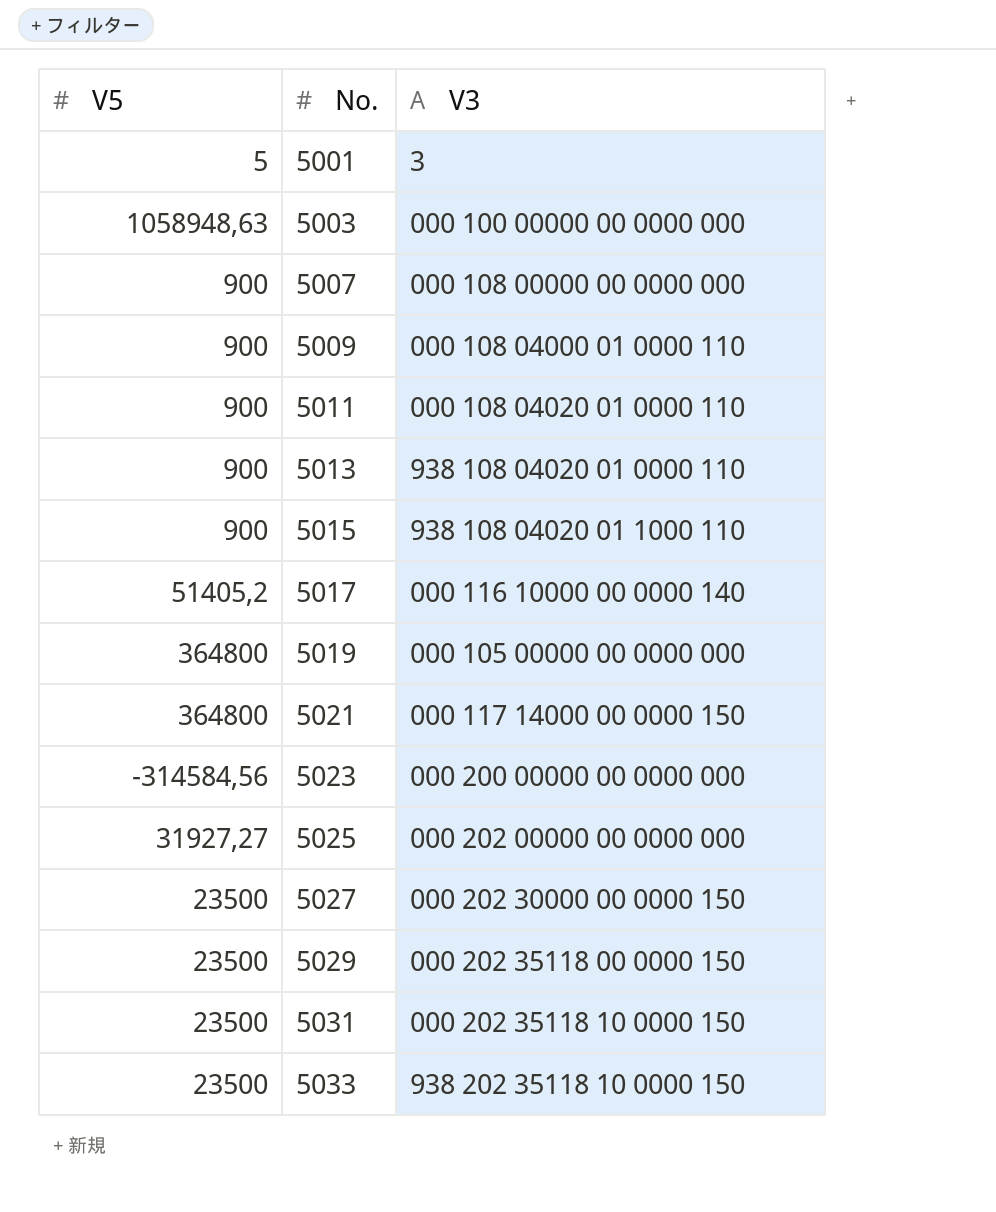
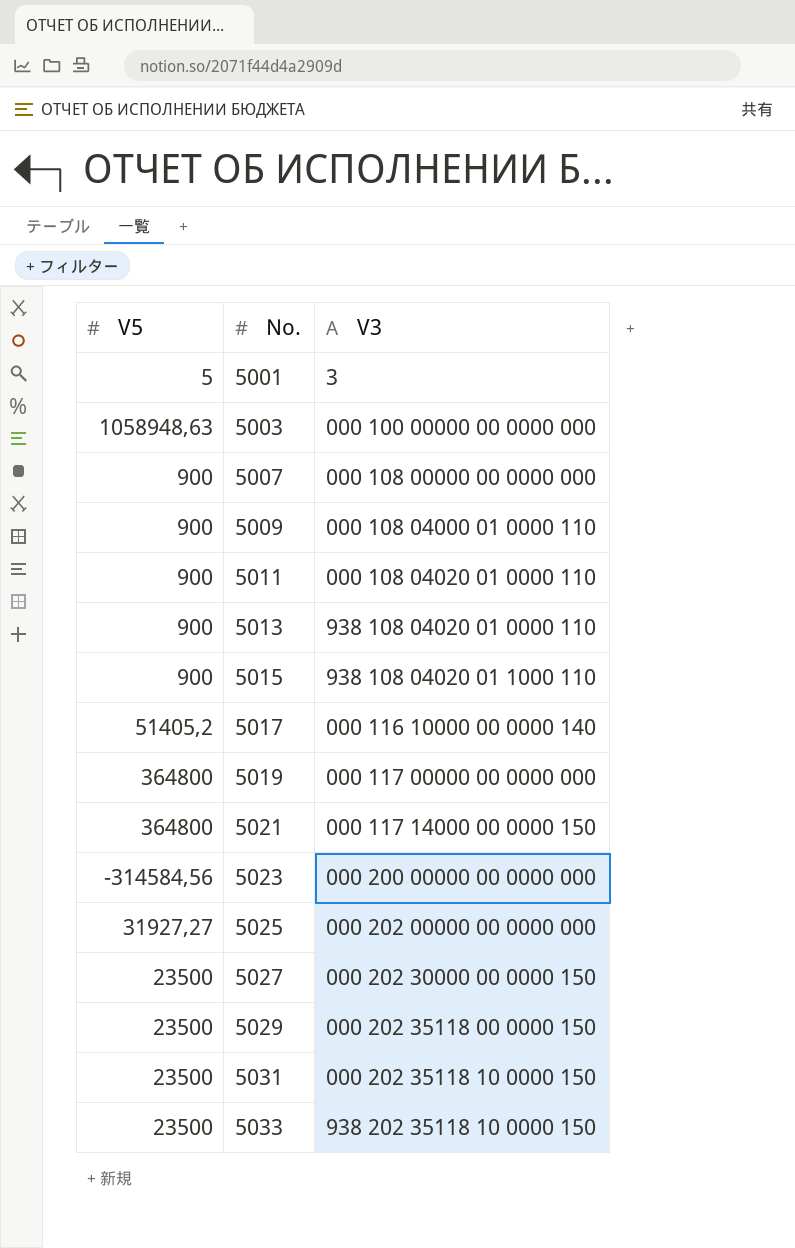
5019 | V3: 000 105 00000 00 0000 000 -> 000 117 00000 00 0000 000

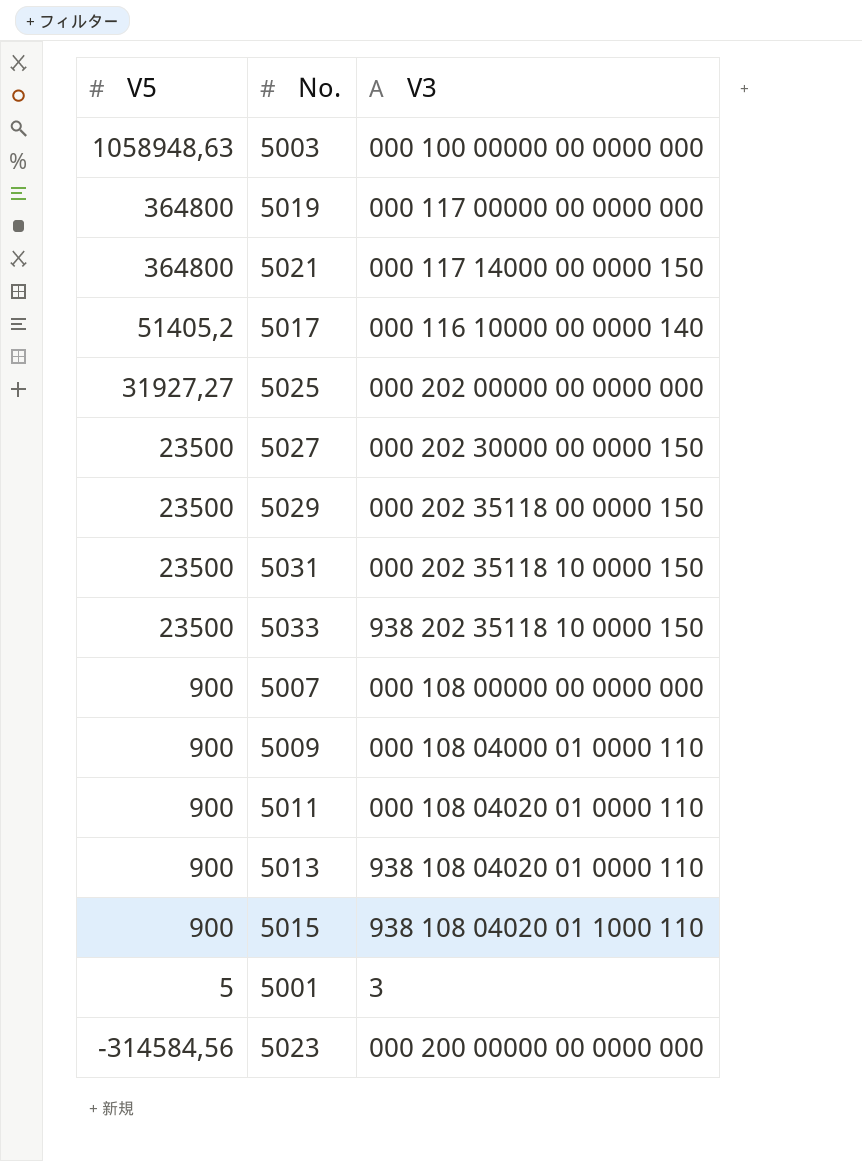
row order: No. ascending -> V5 descending

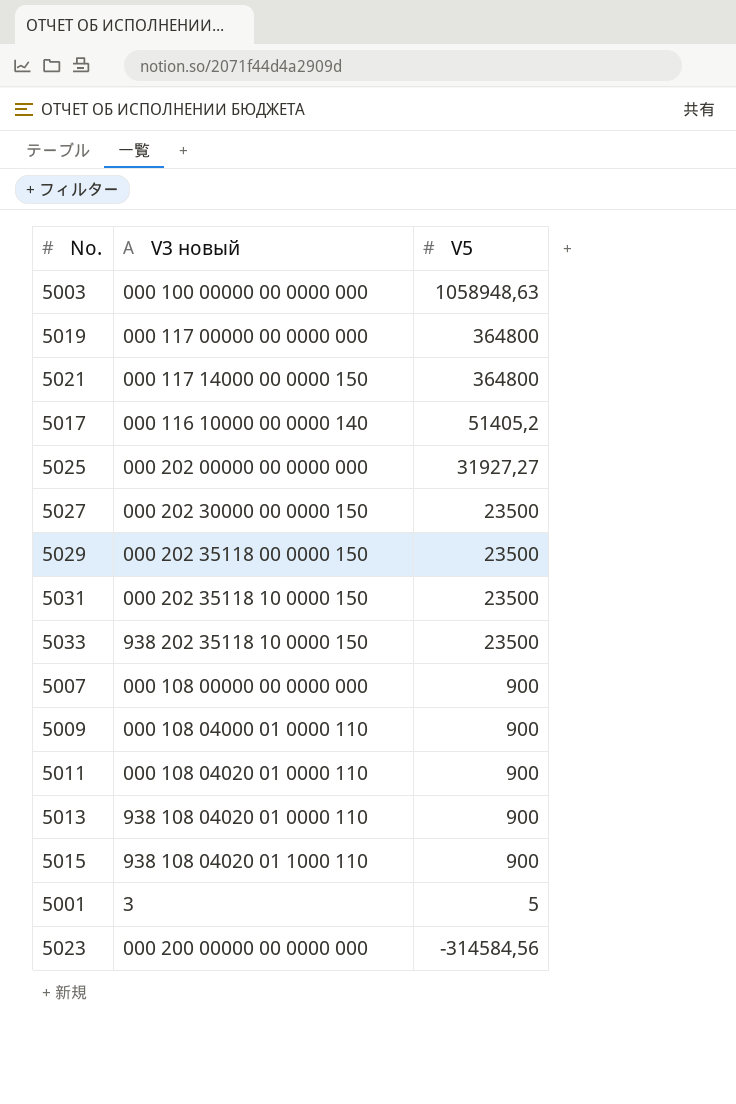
column name: V3 -> V3 новый
column V5 | position: 1 -> 3

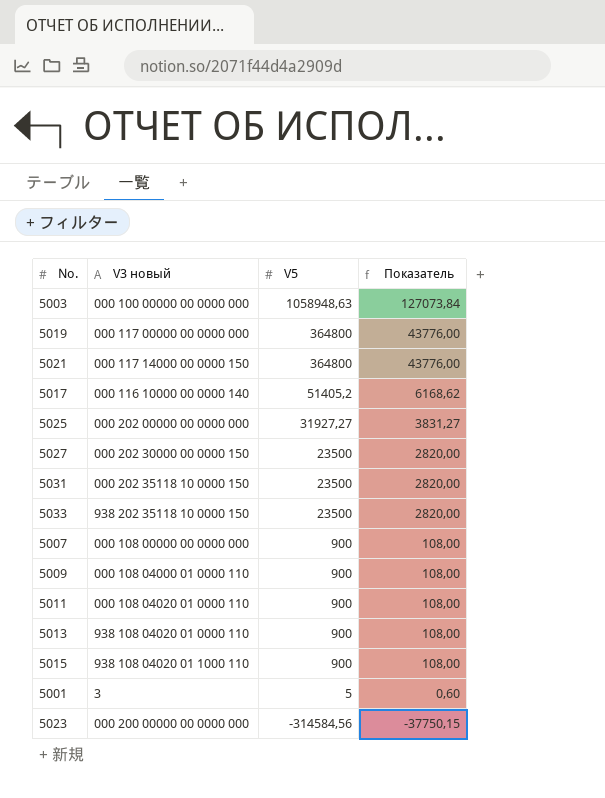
column Показатель | formula: none -> [V5] * 0,12
row 5029: 000 202 35118 00 0000 150 | 23500 -> none

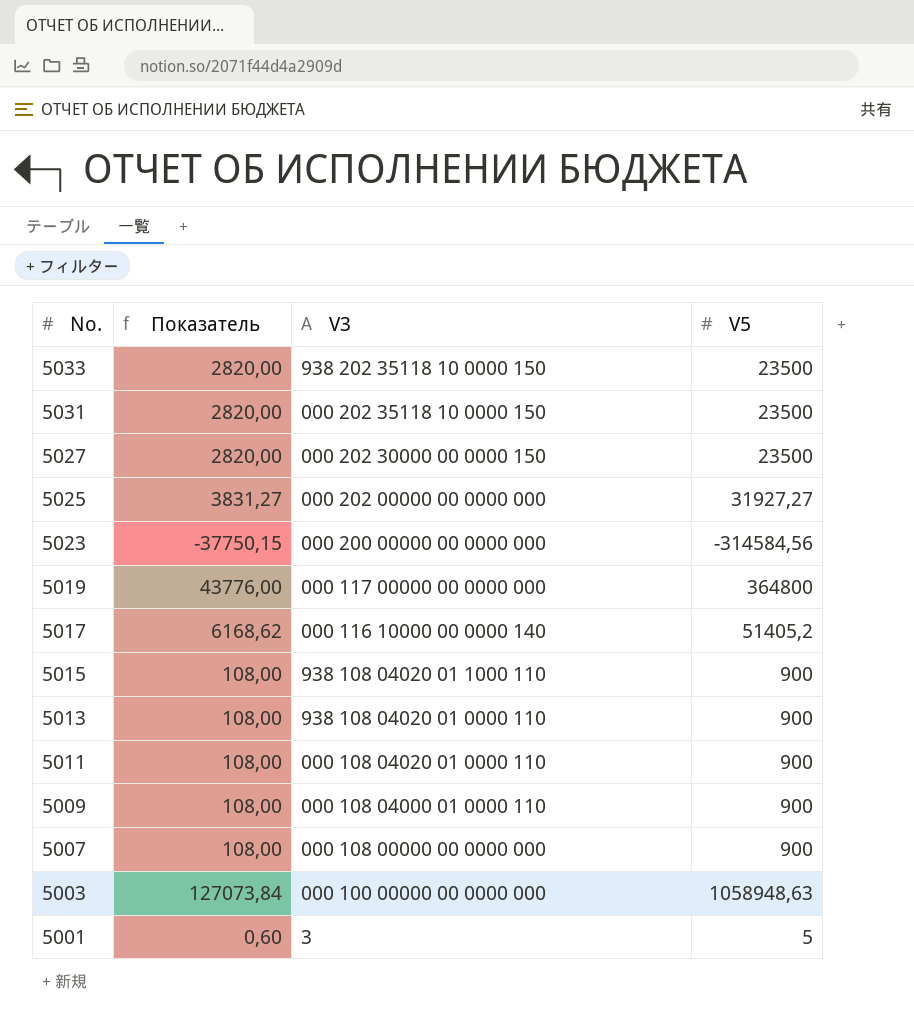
row order: V5 descending -> No. descending
column Показатель | position: 4 -> 2
column name: V3 новый -> V3
row 5021: 000 117 14000 00 0000 150 | 364800 | 43776,00 -> none

